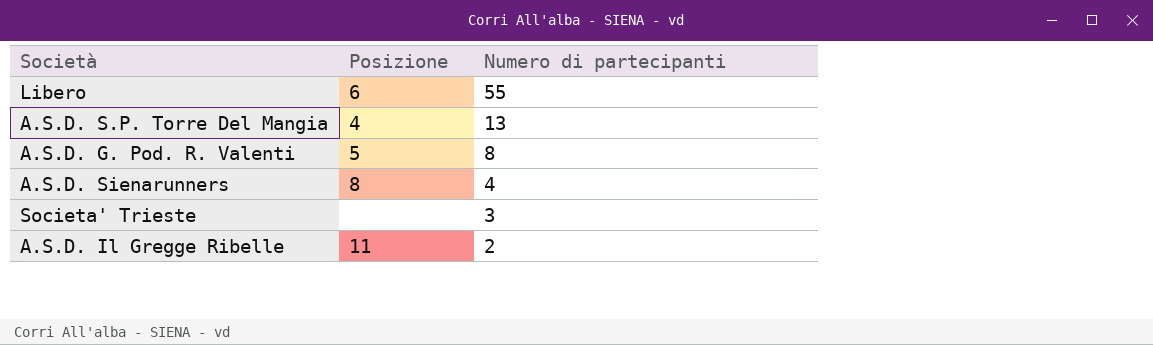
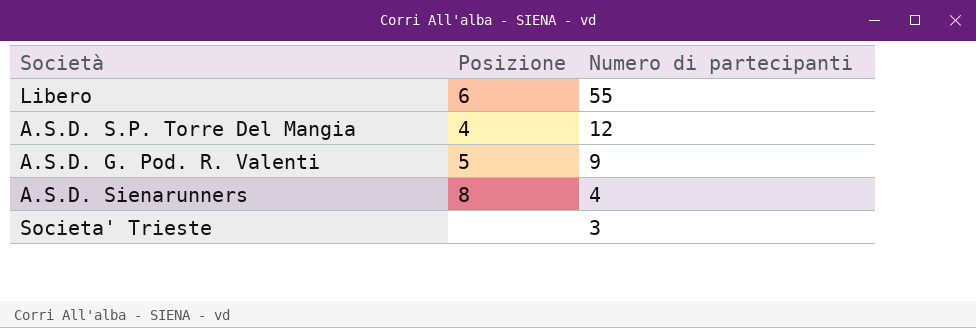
row A.S.D. Il Gregge Ribelle: 11 | 2 -> none
A.S.D. S.P. Torre Del Mangia | Numero di partecipanti: 13 -> 12
A.S.D. G. Pod. R. Valenti | Numero di partecipanti: 8 -> 9

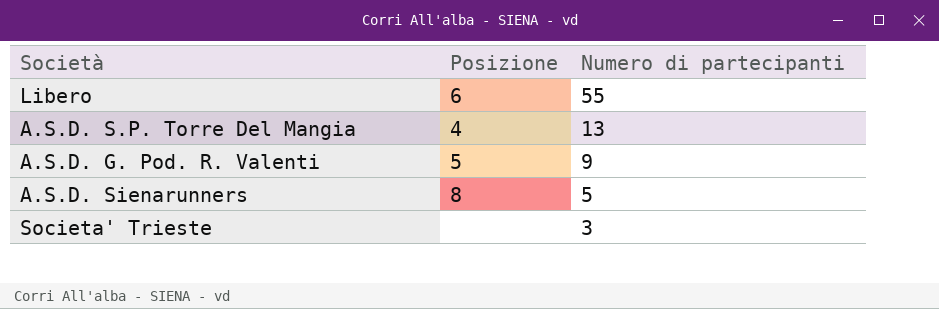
A.S.D. S.P. Torre Del Mangia | Numero di partecipanti: 12 -> 13
A.S.D. Sienarunners | Numero di partecipanti: 4 -> 5

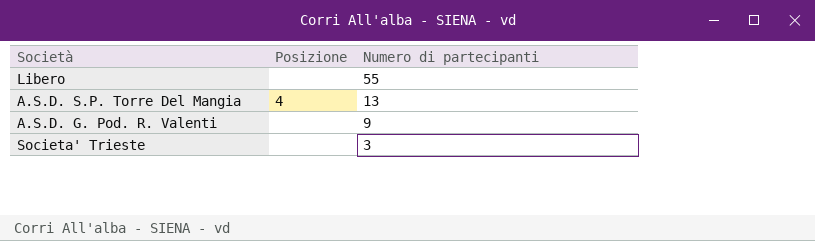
row A.S.D. Sienarunners: 8 | 5 -> none
Libero | Posizione: 6 -> none
A.S.D. G. Pod. R. Valenti | Posizione: 5 -> none

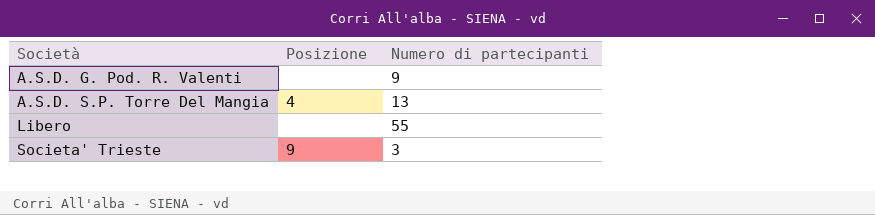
row order: Numero di partecipanti descending -> Società ascending
Societa' Trieste | Posizione: none -> 9

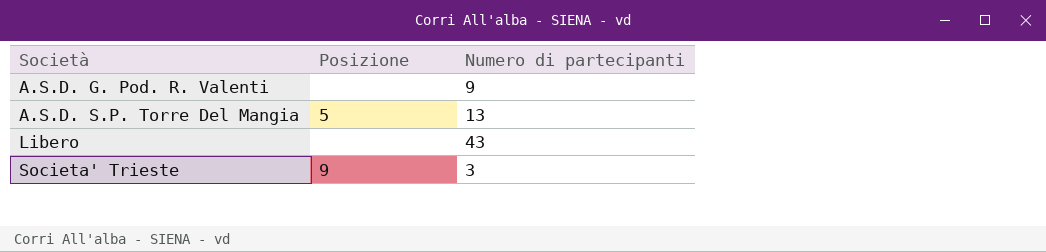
A.S.D. S.P. Torre Del Mangia | Posizione: 4 -> 5
Libero | Numero di partecipanti: 55 -> 43

